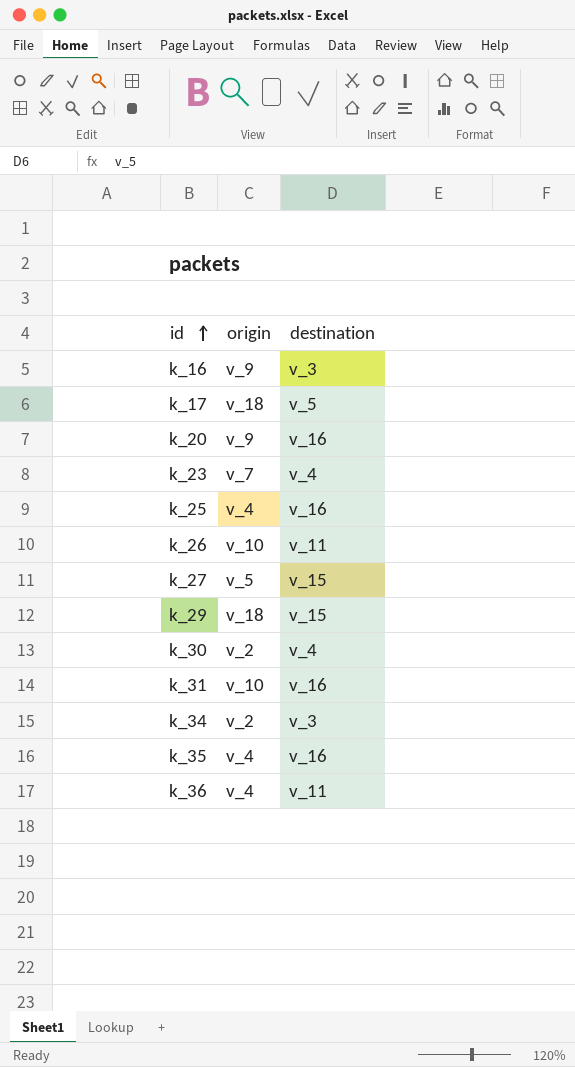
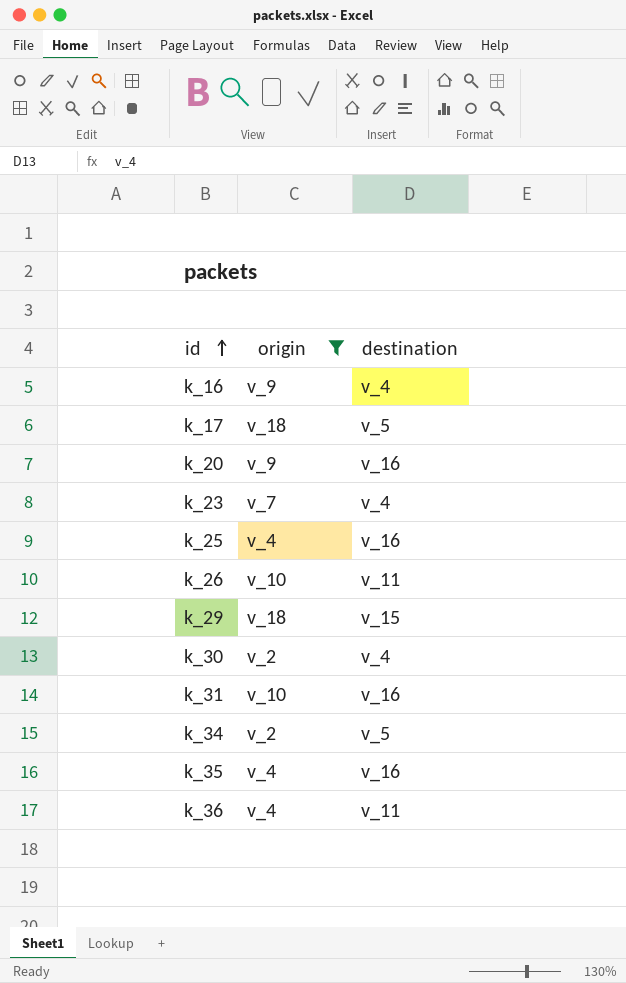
filter: none -> origin != v_5
k_16 | destination: v_3 -> v_4
k_34 | destination: v_3 -> v_5

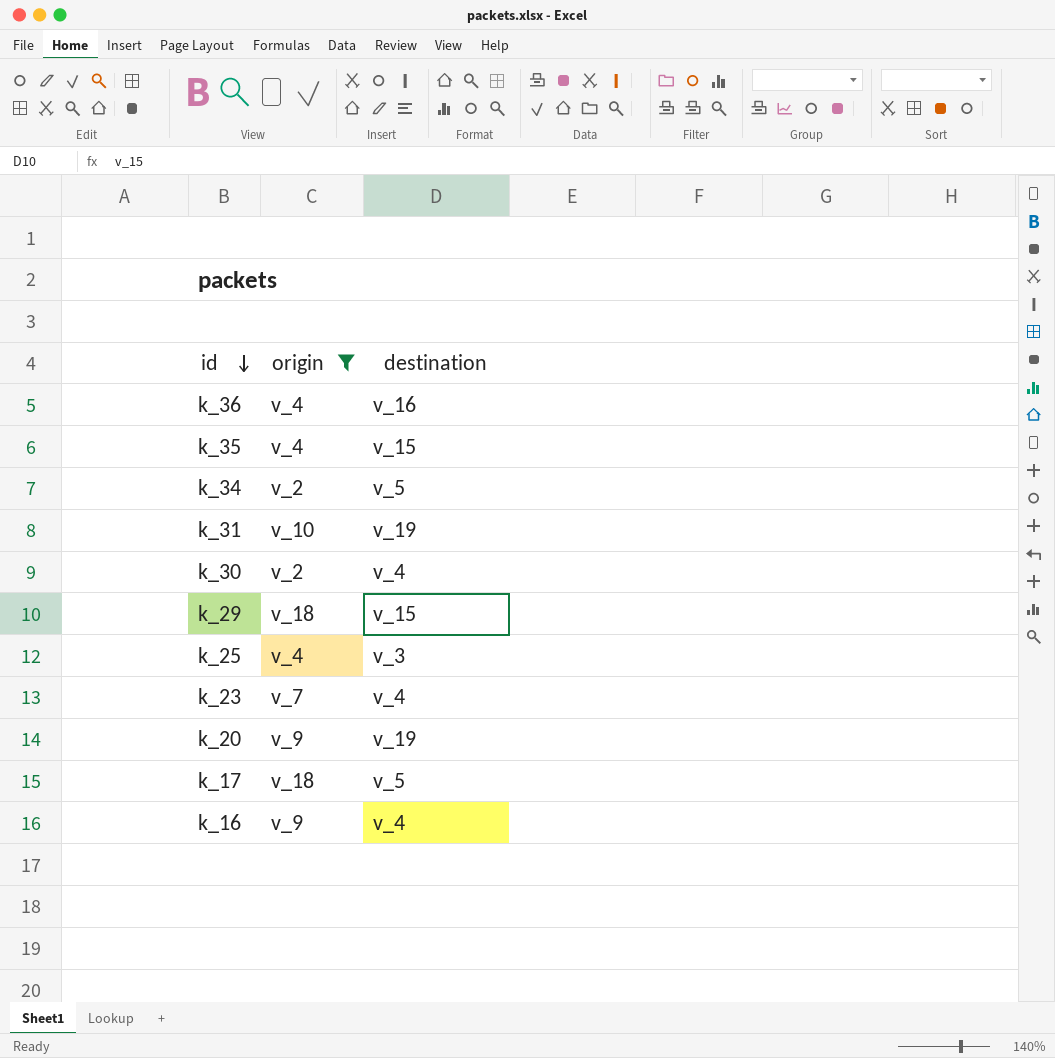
row order: id ascending -> id descending
row k_26: v_10 | v_11 -> none
k_36 | destination: v_11 -> v_16
k_35 | destination: v_16 -> v_15
k_31 | destination: v_16 -> v_19
k_25 | destination: v_16 -> v_3
k_20 | destination: v_16 -> v_19

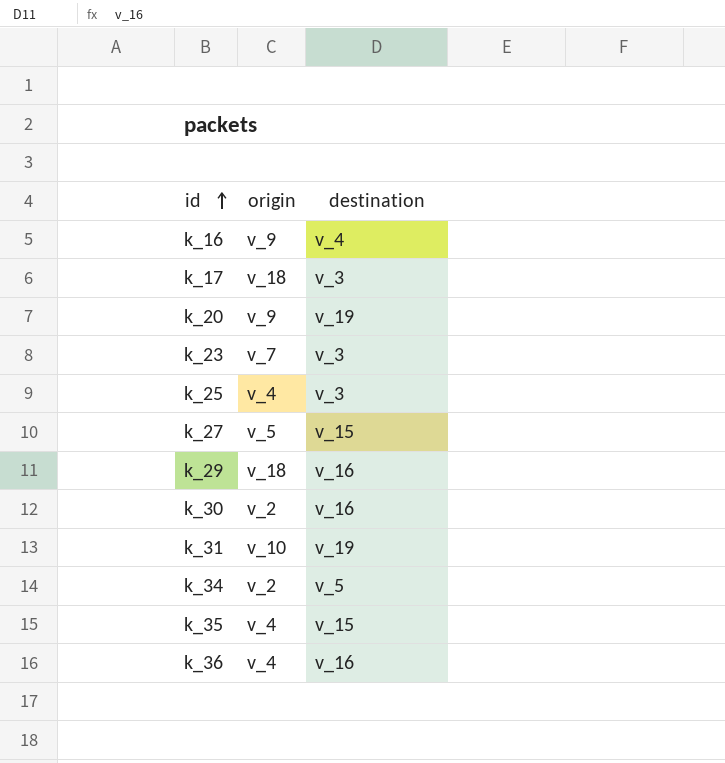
filter: origin != v_5 -> none
row order: id descending -> id ascending
k_17 | destination: v_5 -> v_3
k_23 | destination: v_4 -> v_3
k_29 | destination: v_15 -> v_16
k_30 | destination: v_4 -> v_16

